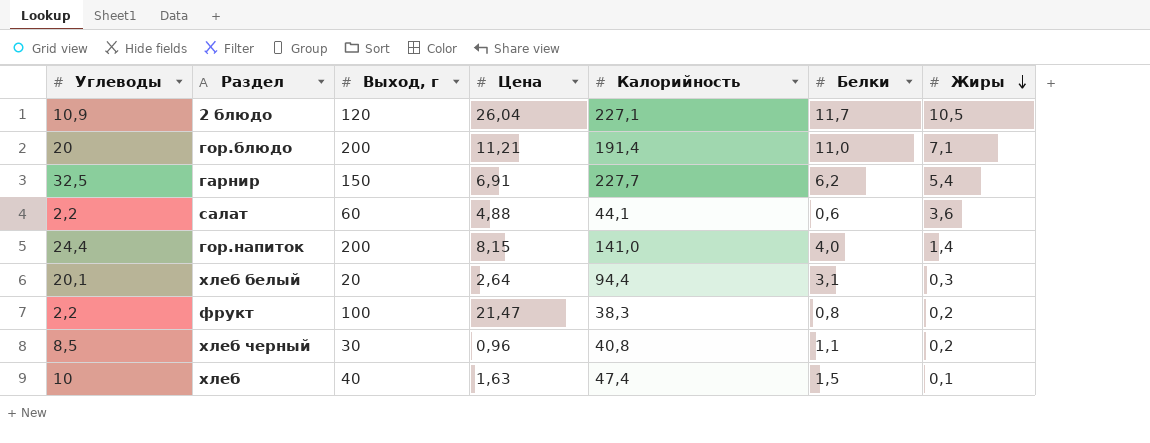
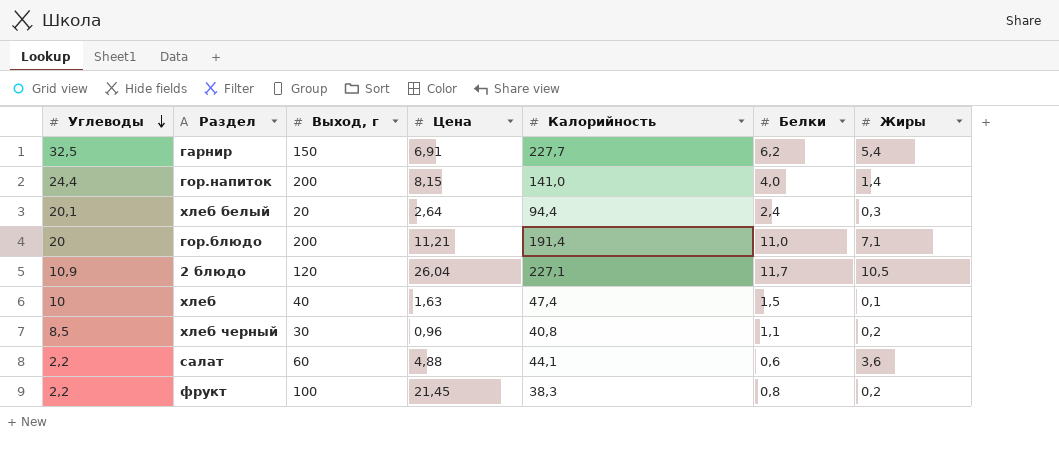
row order: Жиры descending -> Углеводы descending
хлеб белый | Белки: 3,1 -> 2,4
фрукт | Цена: 21,47 -> 21,45

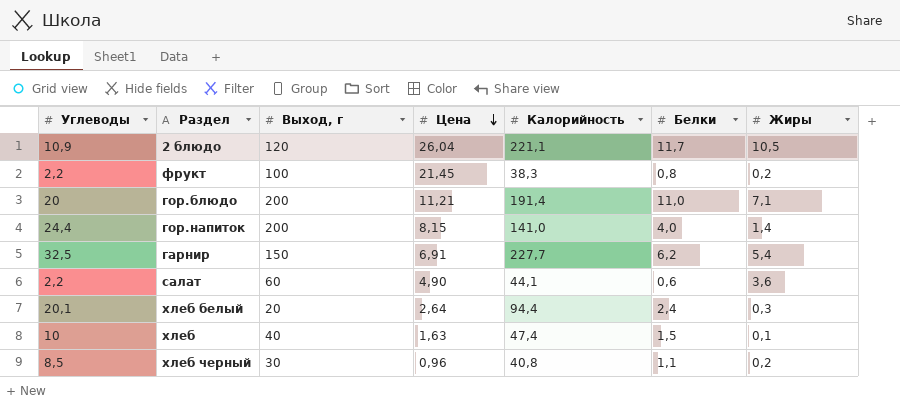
row order: Углеводы descending -> Цена descending
2 блюдо | Калорийность: 227,1 -> 221,1
салат | Цена: 4,88 -> 4,90

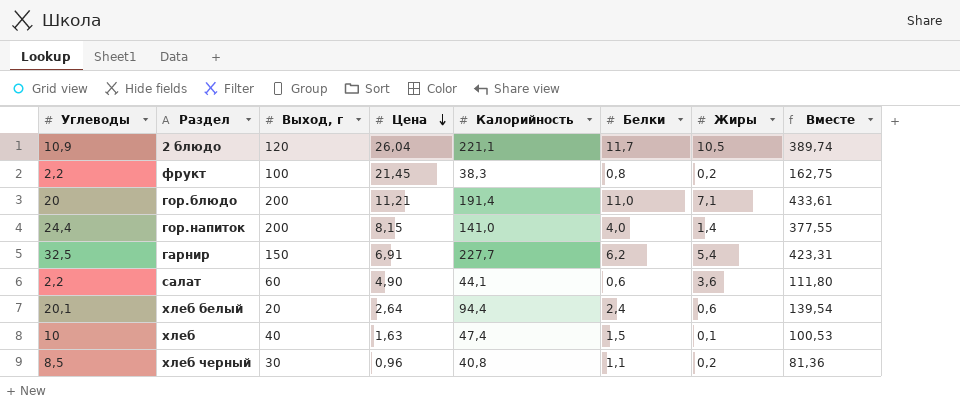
column Вместе | formula: none -> [Углеводы] + [Выход, г] + [Цена] + [Калорийность] + [Белки]
хлеб белый | Жиры: 0,3 -> 0,6

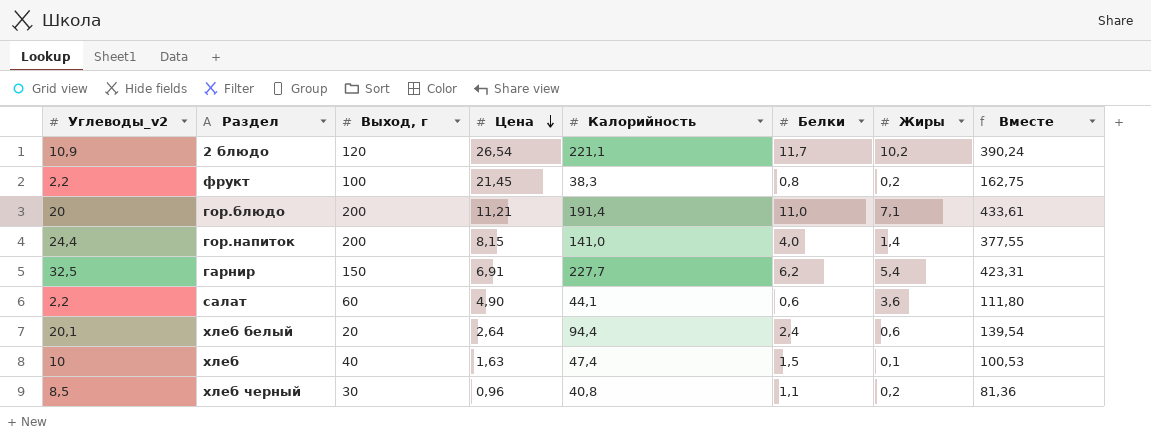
column name: Углеводы -> Углеводы_v2
2 блюдо | Цена: 26,04 -> 26,54
2 блюдо | Жиры: 10,5 -> 10,2
2 блюдо | Вместе: 389,74 -> 390,24

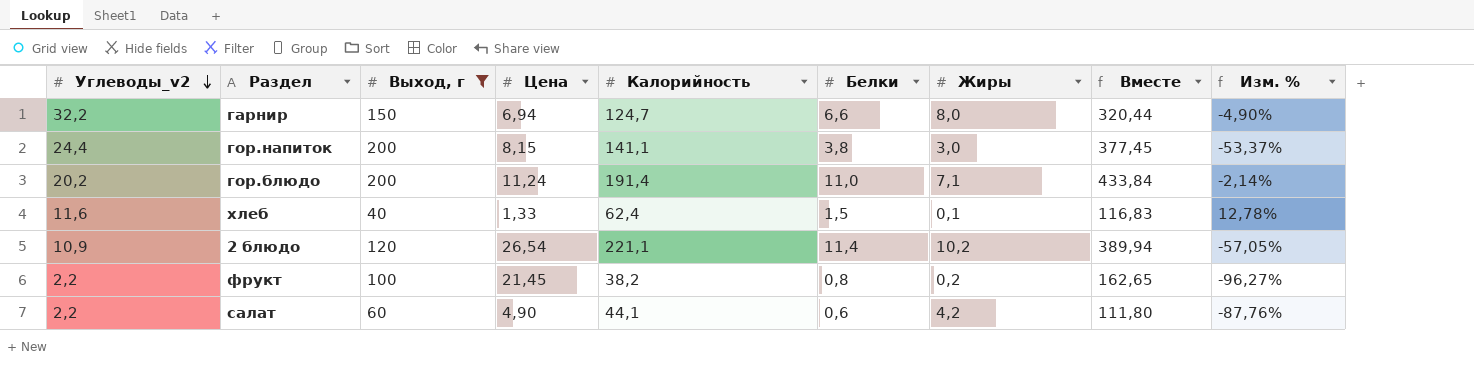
filter: none -> Выход, г >= 40
row order: Цена descending -> Углеводы_v2 descending
column Изм. % | formula: none -> ([Белки] - [Цена]) / [Цена]
гарнир | Углеводы_v2: 32,5 -> 32,2
гарнир | Цена: 6,91 -> 6,94
гарнир | Калорийность: 227,7 -> 124,7
гарнир | Белки: 6,2 -> 6,6
гарнир | Жиры: 5,4 -> 8,0
гарнир | Вместе: 423,31 -> 320,44
гор.напиток | Калорийность: 141,0 -> 141,1
гор.напиток | Белки: 4,0 -> 3,8
гор.напиток | Жиры: 1,4 -> 3,0
гор.напиток | Вместе: 377,55 -> 377,45
гор.блюдо | Углеводы_v2: 20 -> 20,2
гор.блюдо | Цена: 11,21 -> 11,24
гор.блюдо | Вместе: 433,61 -> 433,84
хлеб | Углеводы_v2: 10 -> 11,6
хлеб | Цена: 1,63 -> 1,33
хлеб | Калорийность: 47,4 -> 62,4
хлеб | Вместе: 100,53 -> 116,83
2 блюдо | Белки: 11,7 -> 11,4
2 блюдо | Вместе: 390,24 -> 389,94
фрукт | Калорийность: 38,3 -> 38,2
фрукт | Вместе: 162,75 -> 162,65
салат | Жиры: 3,6 -> 4,2

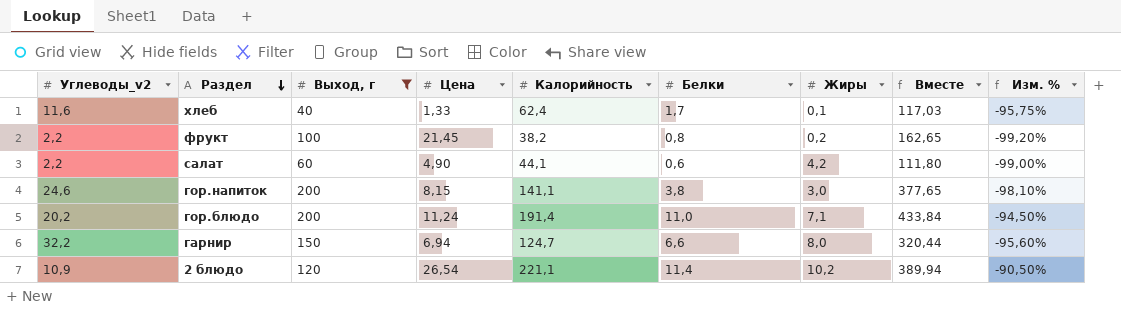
row order: Углеводы_v2 descending -> Раздел descending
column Изм. % | formula: ([Белки] - [Цена]) / [Цена] -> ([Белки] - [Выход, г]) / [Выход, г]
хлеб | Белки: 1,5 -> 1,7
хлеб | Вместе: 116,83 -> 117,03
гор.напиток | Углеводы_v2: 24,4 -> 24,6
гор.напиток | Вместе: 377,45 -> 377,65

